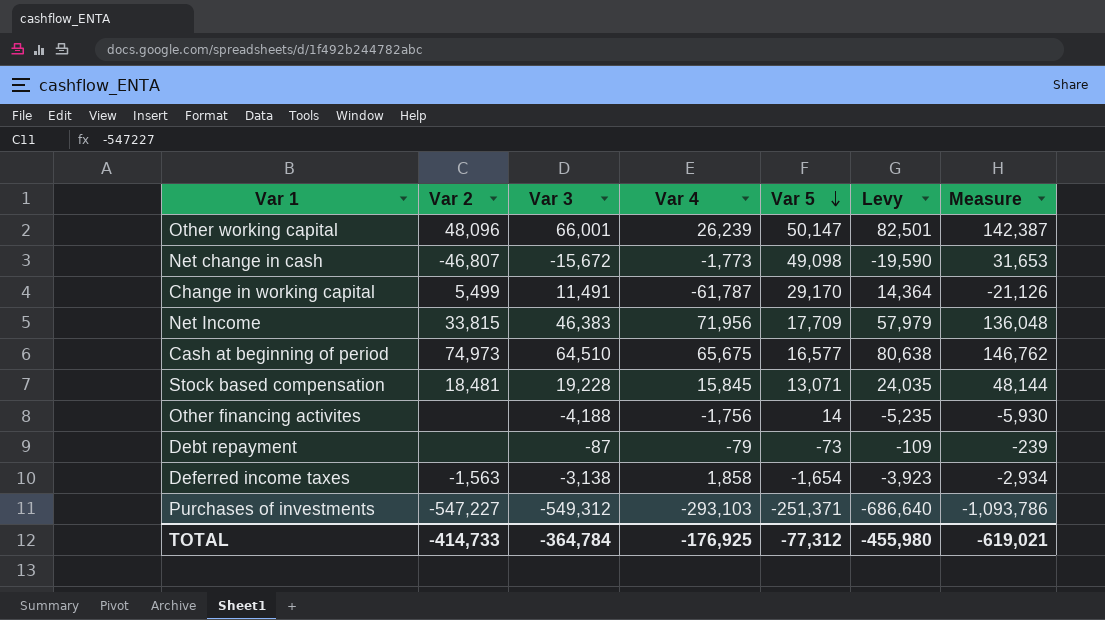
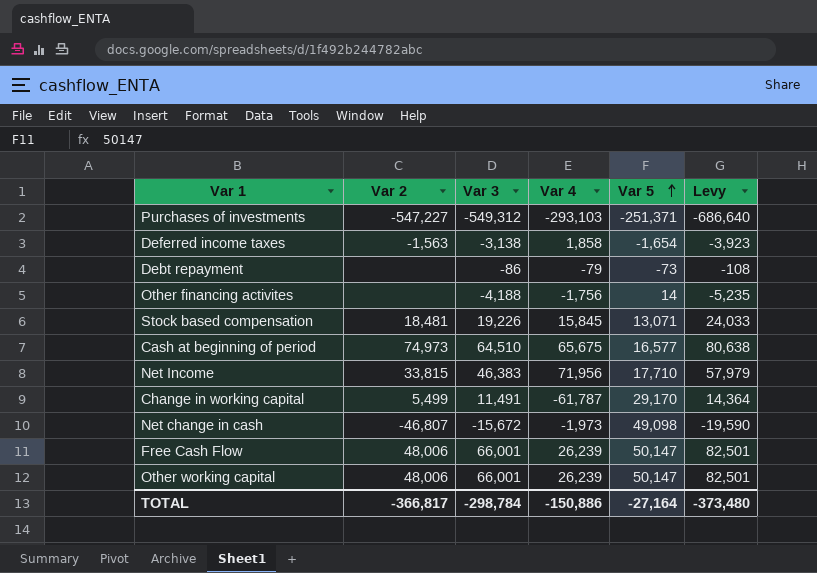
row order: Var 5 descending -> Var 5 ascending
column Measure | formula: [Var 3] + [Var 4] + [Var 5] -> none
Debt repayment | Var 3: -87 -> -86
Debt repayment | Levy: -109 -> -108
Stock based compensation | Var 3: 19,228 -> 19,226
Stock based compensation | Levy: 24,035 -> 24,033
Net Income | Var 5: 17,709 -> 17,710
Net change in cash | Var 4: -1,773 -> -1,973
row Free Cash Flow: none -> 48,006 | 66,001 | 26,239 | 50,147 | 82,501
Other working capital | Var 2: 48,096 -> 48,006
TOTAL | Var 2: -414,733 -> -366,817
TOTAL | Var 3: -364,784 -> -298,784
TOTAL | Var 4: -176,925 -> -150,886
TOTAL | Var 5: -77,312 -> -27,164
TOTAL | Levy: -455,980 -> -373,480

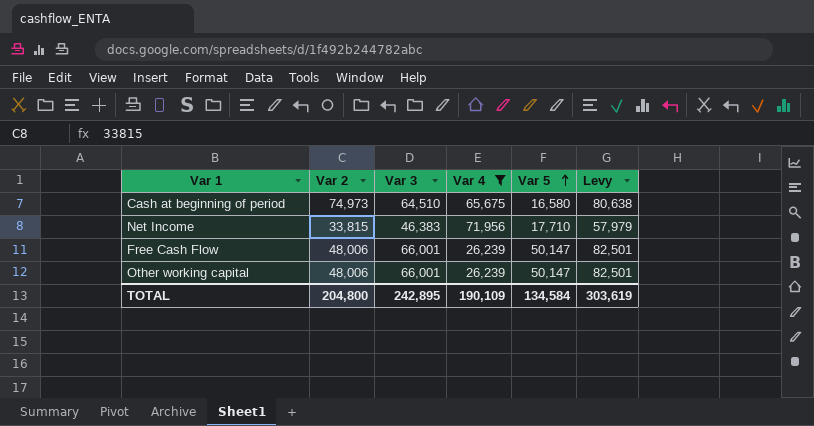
filter: none -> Var 4 >= 26,239
Cash at beginning of period | Var 5: 16,577 -> 16,580
TOTAL | Var 2: -366,817 -> 204,800
TOTAL | Var 3: -298,784 -> 242,895
TOTAL | Var 4: -150,886 -> 190,109
TOTAL | Var 5: -27,164 -> 134,584
TOTAL | Levy: -373,480 -> 303,619

